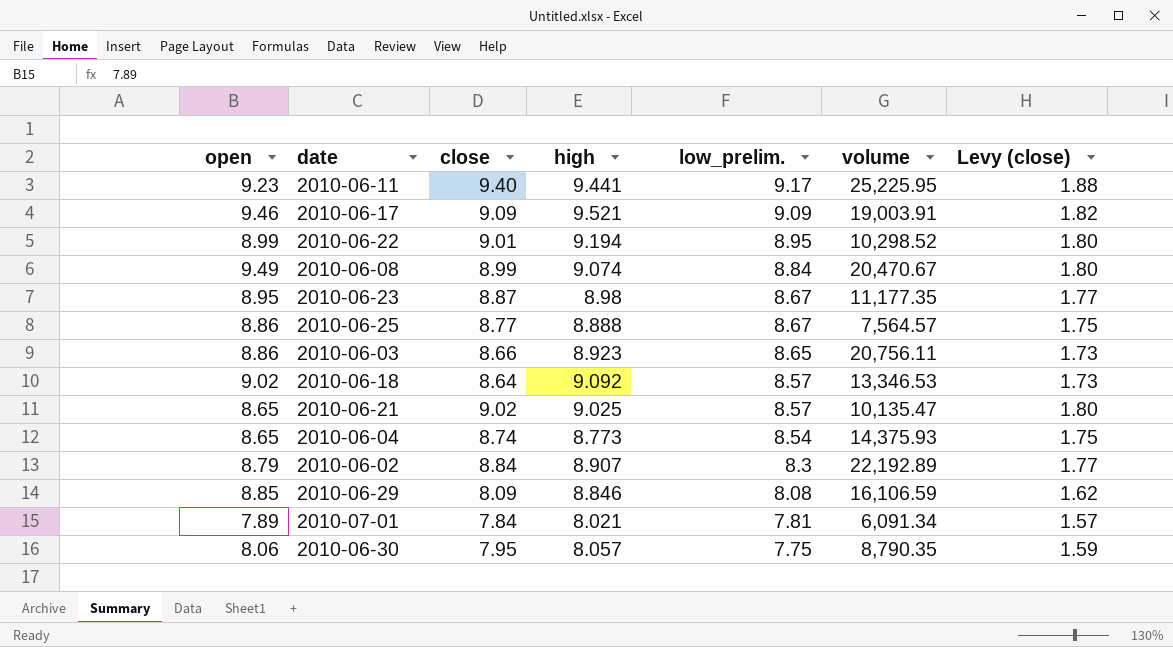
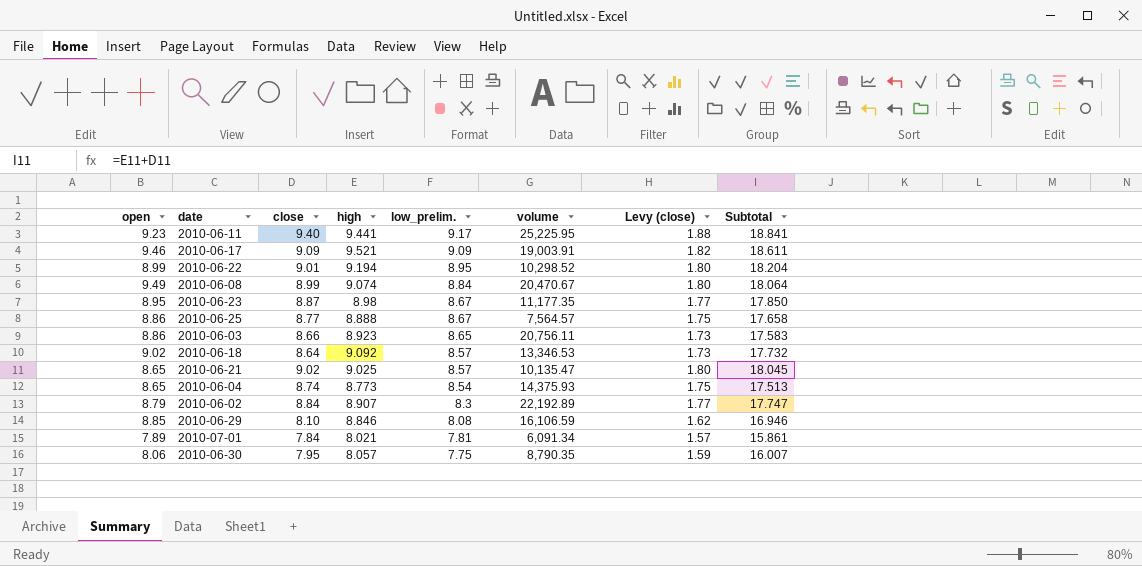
column Subtotal | formula: none -> [close] + [high]
2010-06-29 | close: 8.09 -> 8.10

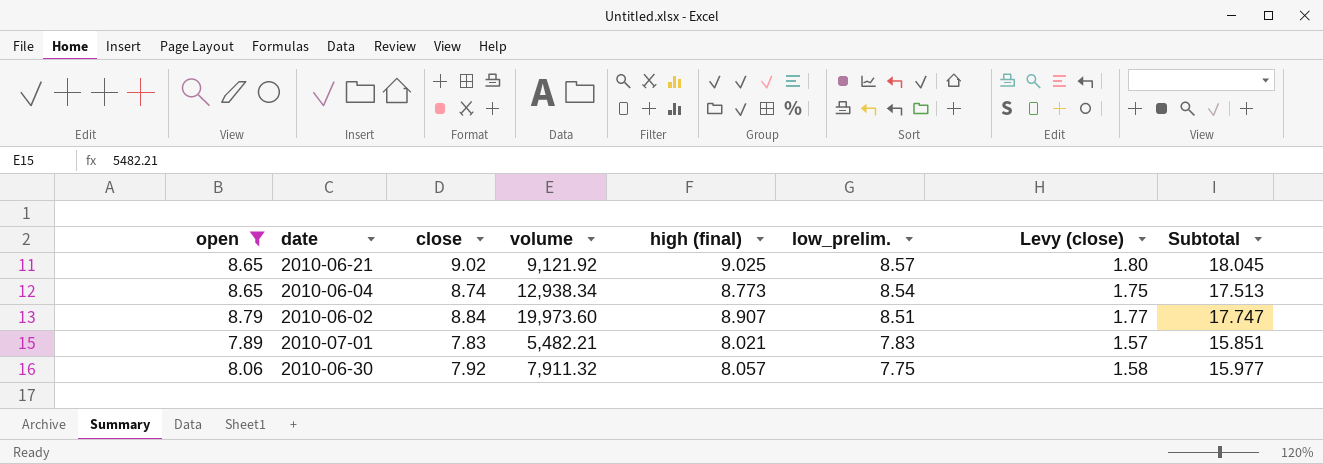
filter: none -> open <= 8.79
column volume | position: 6 -> 4
column name: high -> high (final)
2010-06-21 | volume: 10,135.47 -> 9,121.92
2010-06-04 | volume: 14,375.93 -> 12,938.34
2010-06-02 | volume: 22,192.89 -> 19,973.60
2010-06-02 | low_prelim.: 8.3 -> 8.51
2010-07-01 | close: 7.84 -> 7.83
2010-07-01 | volume: 6,091.34 -> 5,482.21
2010-07-01 | low_prelim.: 7.81 -> 7.83
2010-07-01 | Subtotal: 15.861 -> 15.851
2010-06-30 | close: 7.95 -> 7.92
2010-06-30 | volume: 8,790.35 -> 7,911.32
2010-06-30 | Levy (close): 1.59 -> 1.58
2010-06-30 | Subtotal: 16.007 -> 15.977

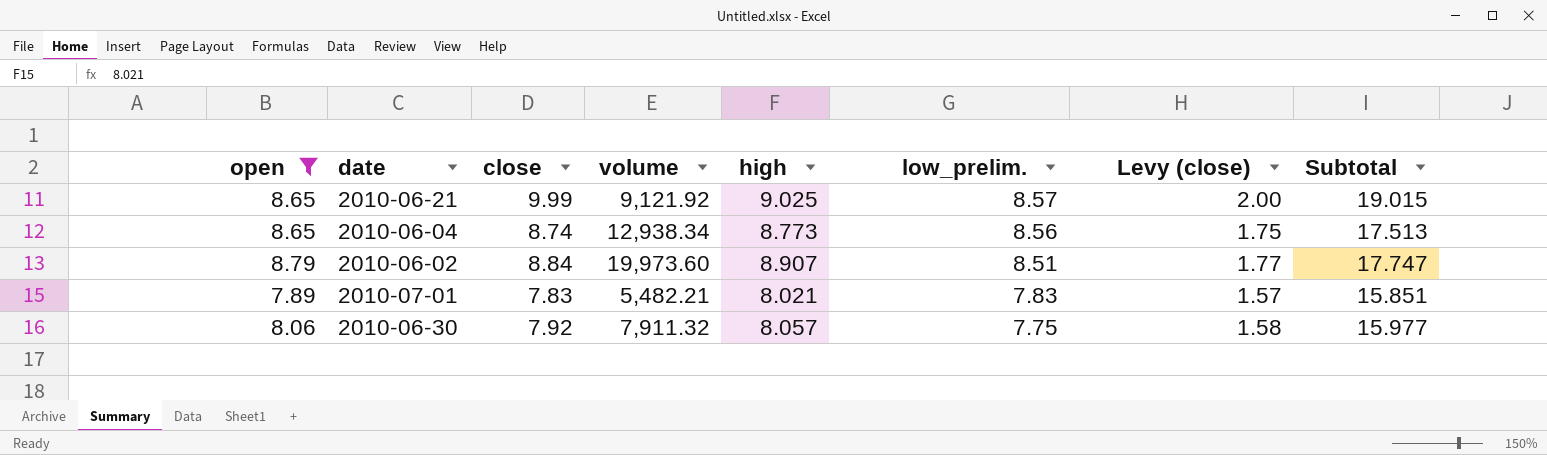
column name: high (final) -> high
2010-06-21 | close: 9.02 -> 9.99
2010-06-21 | Levy (close): 1.80 -> 2.00
2010-06-21 | Subtotal: 18.045 -> 19.015
2010-06-04 | low_prelim.: 8.54 -> 8.56

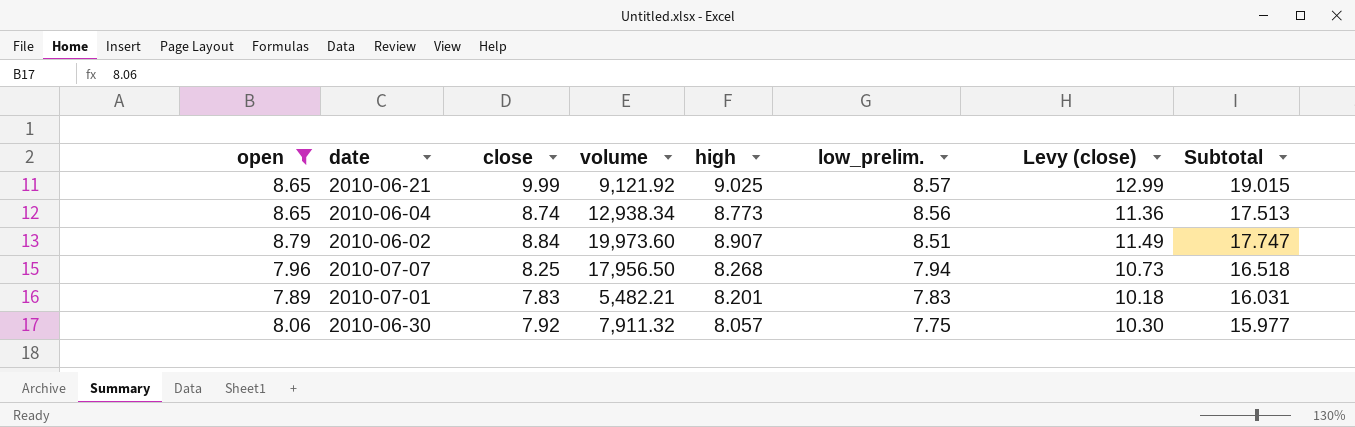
column Levy (close) | formula: [close] * 0.2 -> [close] * 1.3
row 2010-07-07: none -> 7.96 | 8.25 | 17,956.50 | 8.268 | 7.94 | 10.73 | 16.518
2010-07-01 | high: 8.021 -> 8.201
2010-07-01 | Subtotal: 15.851 -> 16.031

